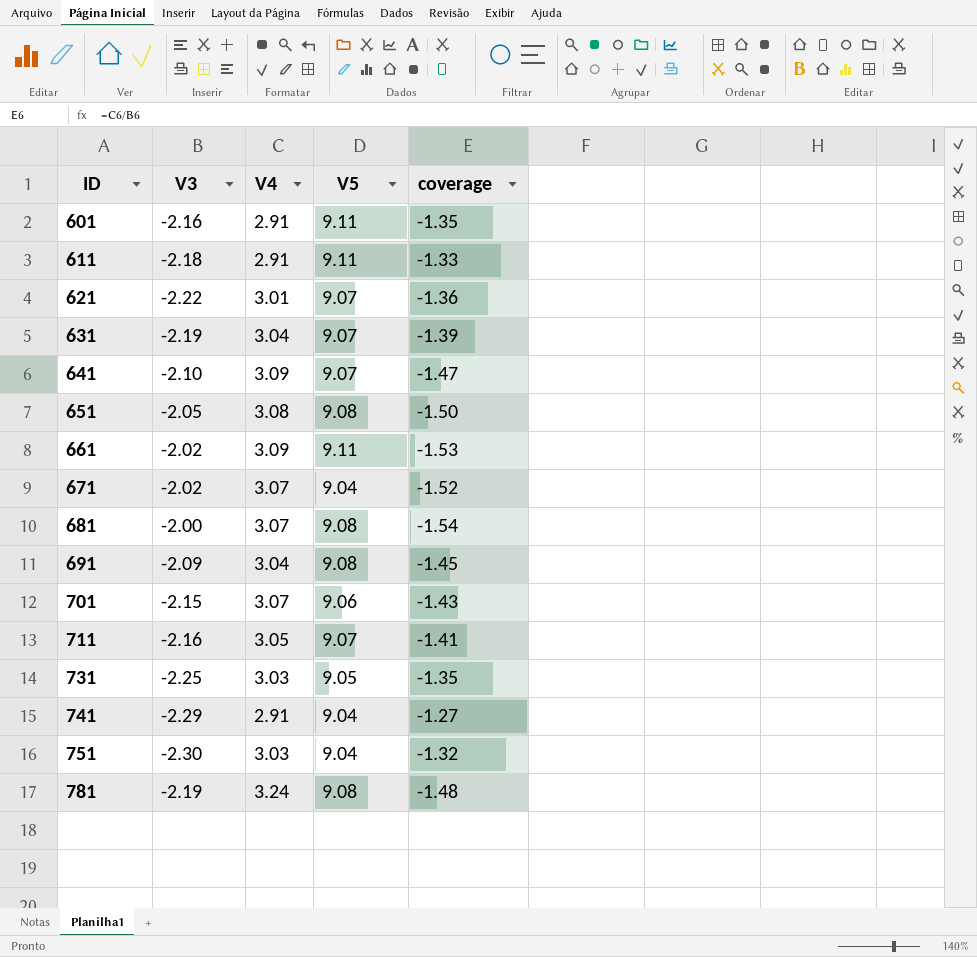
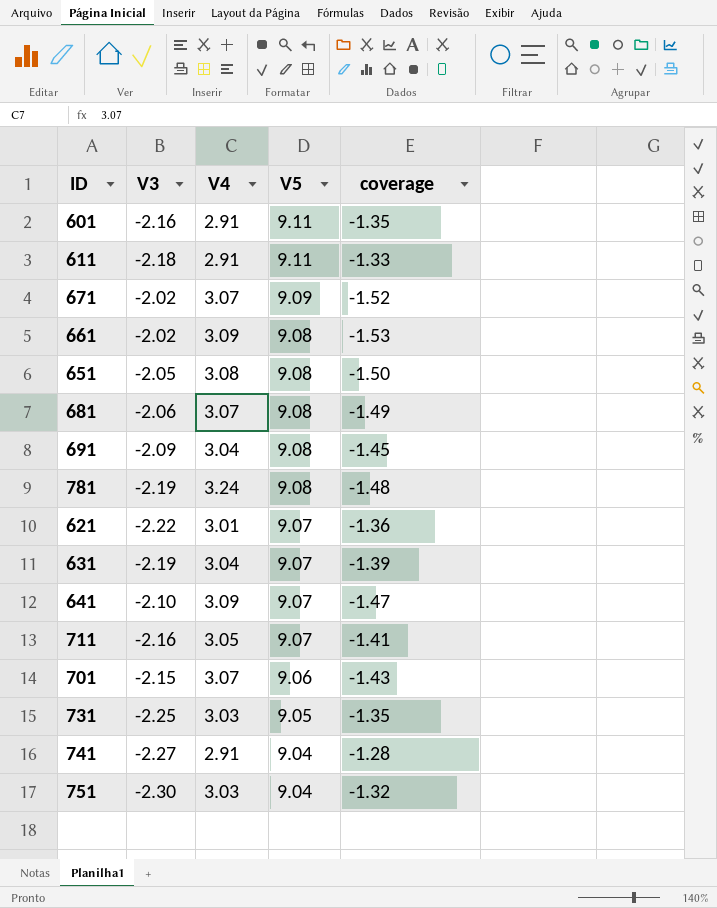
row order: ID ascending -> V5 descending
671 | V5: 9.04 -> 9.09
661 | V5: 9.11 -> 9.08
681 | V3: -2.00 -> -2.06
681 | coverage: -1.54 -> -1.49
741 | V3: -2.29 -> -2.27
741 | coverage: -1.27 -> -1.28

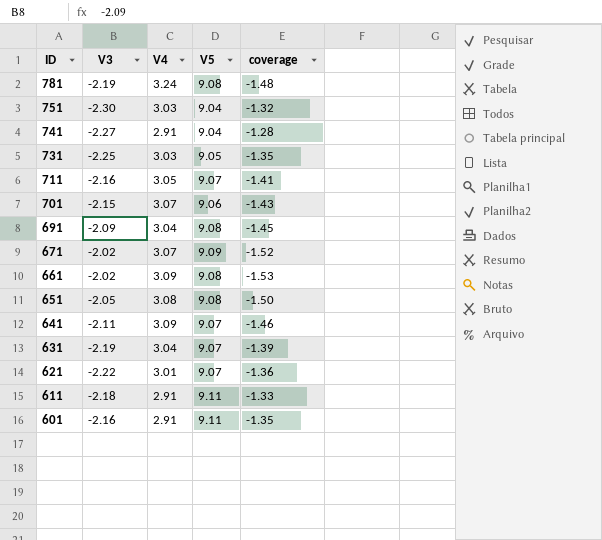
row order: V5 descending -> ID descending
row 681: -2.06 | 3.07 | 9.08 | -1.49 -> none
641 | V3: -2.10 -> -2.11
641 | coverage: -1.47 -> -1.46

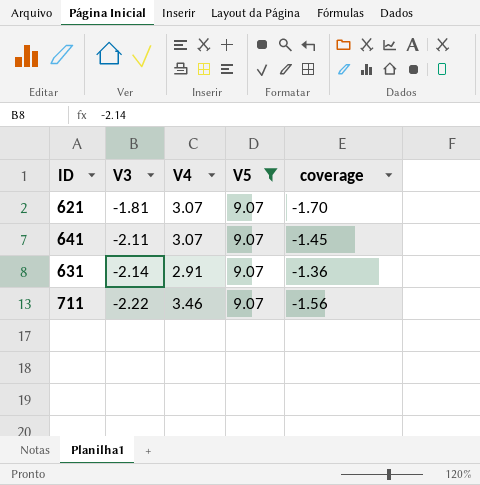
filter: none -> V5 = 9.07
row order: ID descending -> V3 descending
621 | V3: -2.22 -> -1.81
621 | V4: 3.01 -> 3.07
621 | coverage: -1.36 -> -1.70
641 | V4: 3.09 -> 3.07
641 | coverage: -1.46 -> -1.45
631 | V3: -2.19 -> -2.14
631 | V4: 3.04 -> 2.91
631 | coverage: -1.39 -> -1.36
711 | V3: -2.16 -> -2.22
711 | V4: 3.05 -> 3.46
711 | coverage: -1.41 -> -1.56

